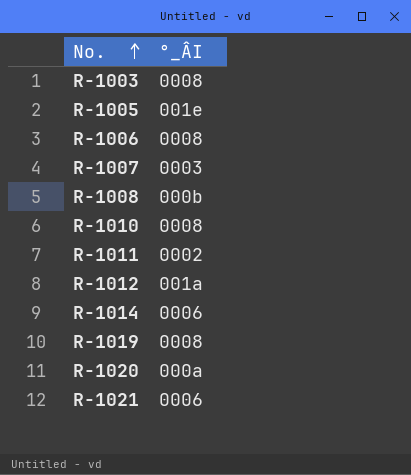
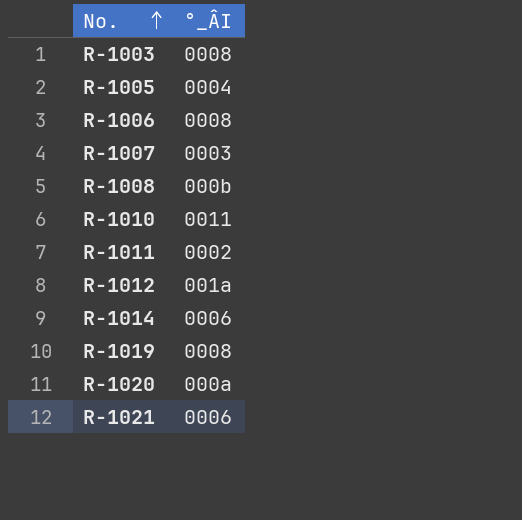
R-1005 | °_ÂI: 001e -> 0004
R-1010 | °_ÂI: 0008 -> 0011

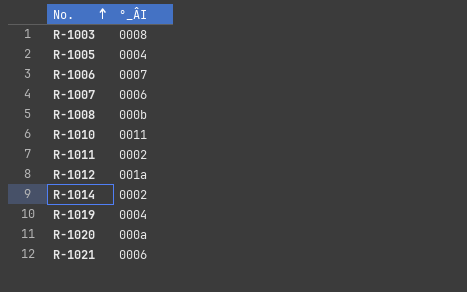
R-1006 | °_ÂI: 0008 -> 0007
R-1007 | °_ÂI: 0003 -> 0006
R-1014 | °_ÂI: 0006 -> 0002
R-1019 | °_ÂI: 0008 -> 0004

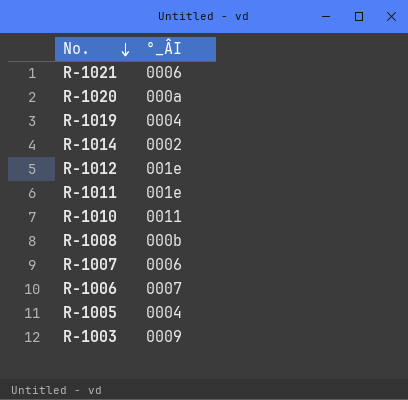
row order: No. ascending -> No. descending
R-1012 | °_ÂI: 001a -> 001e
R-1011 | °_ÂI: 0002 -> 001e
R-1003 | °_ÂI: 0008 -> 0009

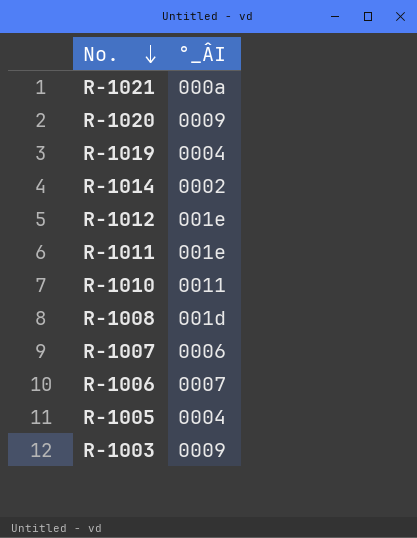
R-1021 | °_ÂI: 0006 -> 000a
R-1020 | °_ÂI: 000a -> 0009
R-1008 | °_ÂI: 000b -> 001d

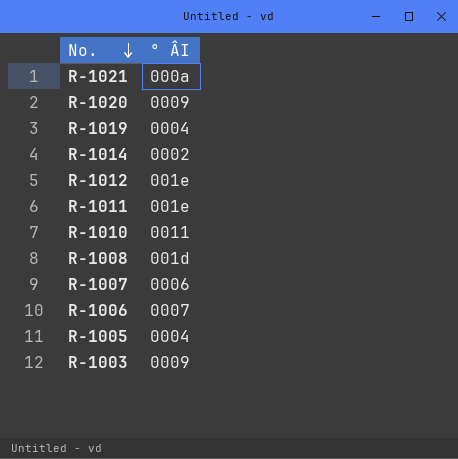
column name: °_ÂI -> ° ÂI

